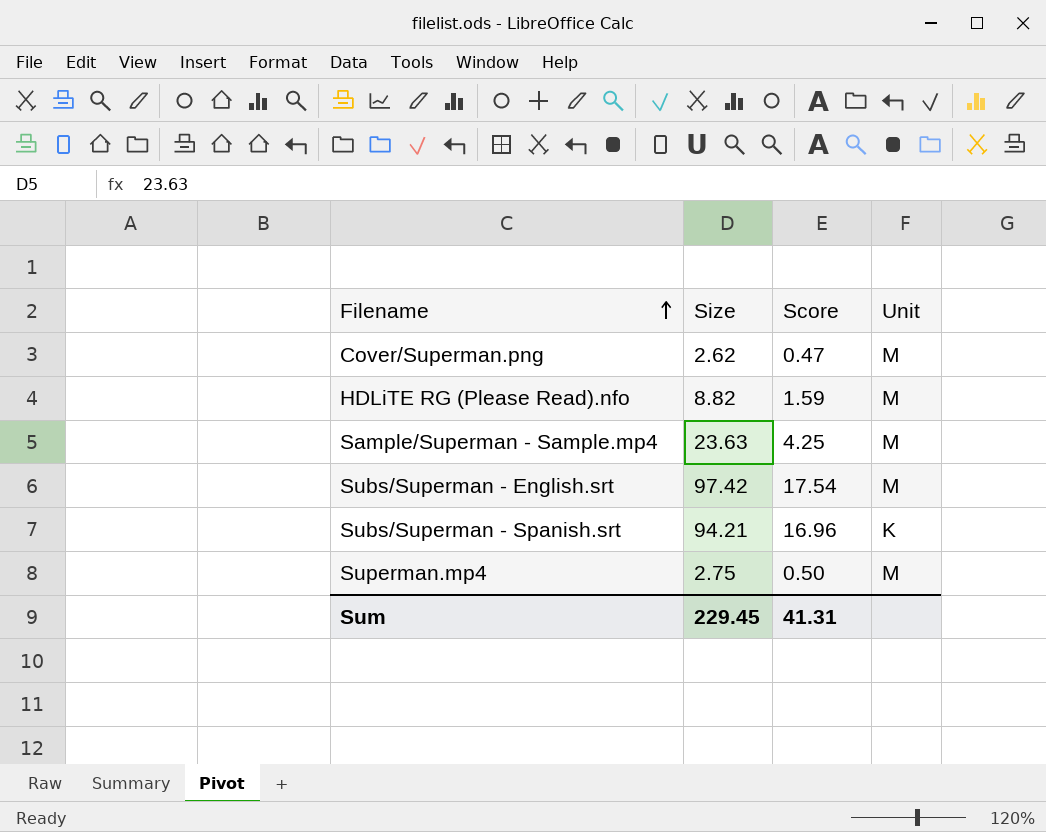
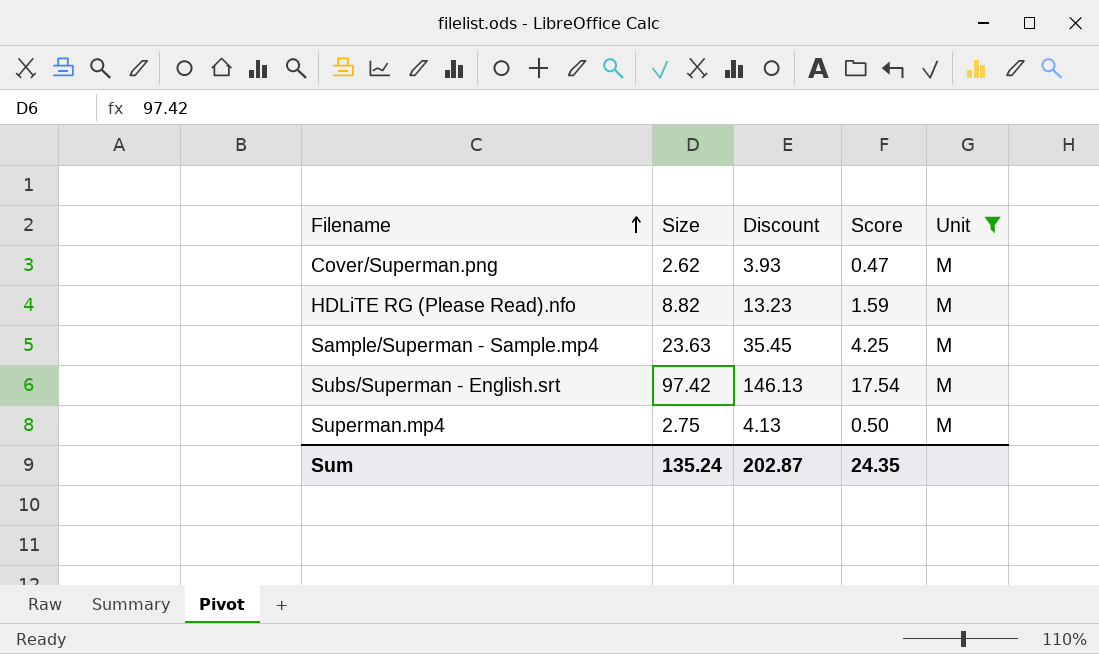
filter: none -> Unit = M
column Discount | formula: none -> [Size] * 1.5
Sum | Size: 229.45 -> 135.24
Sum | Score: 41.31 -> 24.35

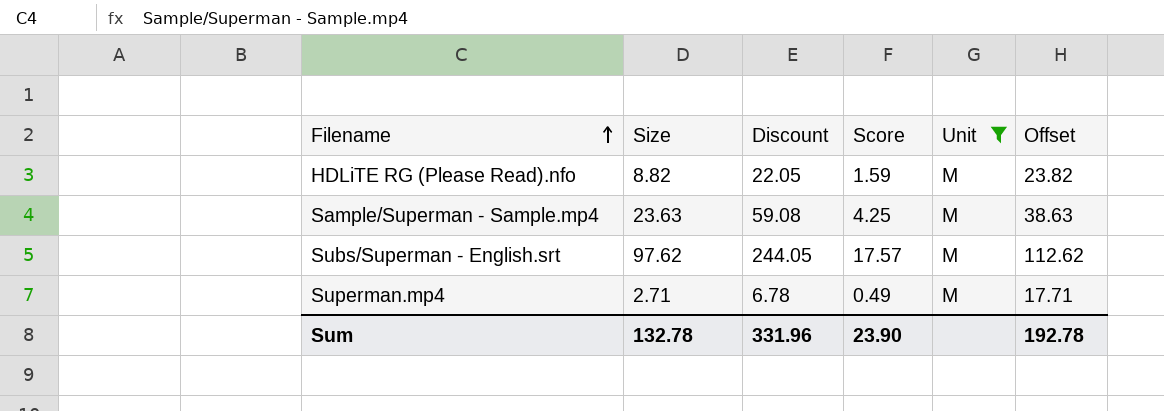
column Discount | formula: [Size] * 1.5 -> [Size] * 2.5
column Offset | formula: none -> [Size] + 15
row Cover/Superman.png: 2.62 | 3.93 | 0.47 | M -> none
Subs/Superman - English.srt | Size: 97.42 -> 97.62
Subs/Superman - English.srt | Score: 17.54 -> 17.57
Superman.mp4 | Size: 2.75 -> 2.71
Superman.mp4 | Score: 0.50 -> 0.49
Sum | Size: 135.24 -> 132.78
Sum | Discount: 202.87 -> 331.96
Sum | Score: 24.35 -> 23.90

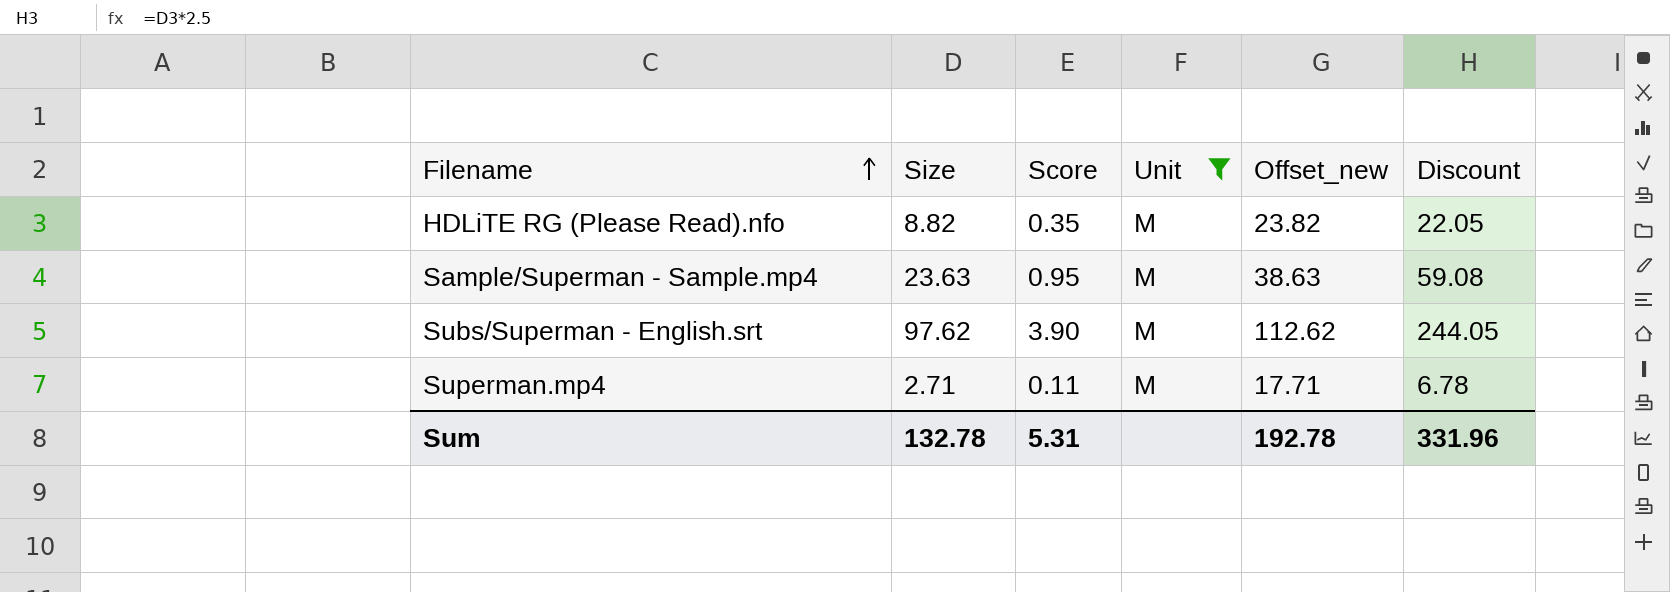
column Score | formula: [Size] * 0.18 -> [Size] * 0.04
column name: Offset -> Offset_new
column Discount | position: 3 -> 6
Sum | Score: 23.90 -> 5.31

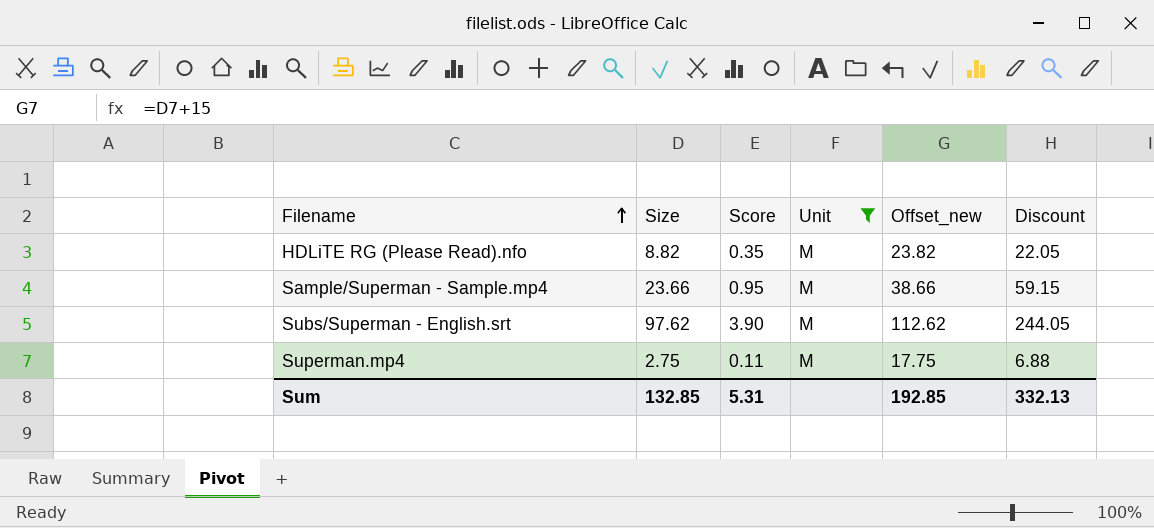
Sample/Superman - Sample.mp4 | Size: 23.63 -> 23.66
Sample/Superman - Sample.mp4 | Offset_new: 38.63 -> 38.66
Sample/Superman - Sample.mp4 | Discount: 59.08 -> 59.15
Superman.mp4 | Size: 2.71 -> 2.75
Superman.mp4 | Offset_new: 17.71 -> 17.75
Superman.mp4 | Discount: 6.78 -> 6.88
Sum | Size: 132.78 -> 132.85
Sum | Offset_new: 192.78 -> 192.85
Sum | Discount: 331.96 -> 332.13

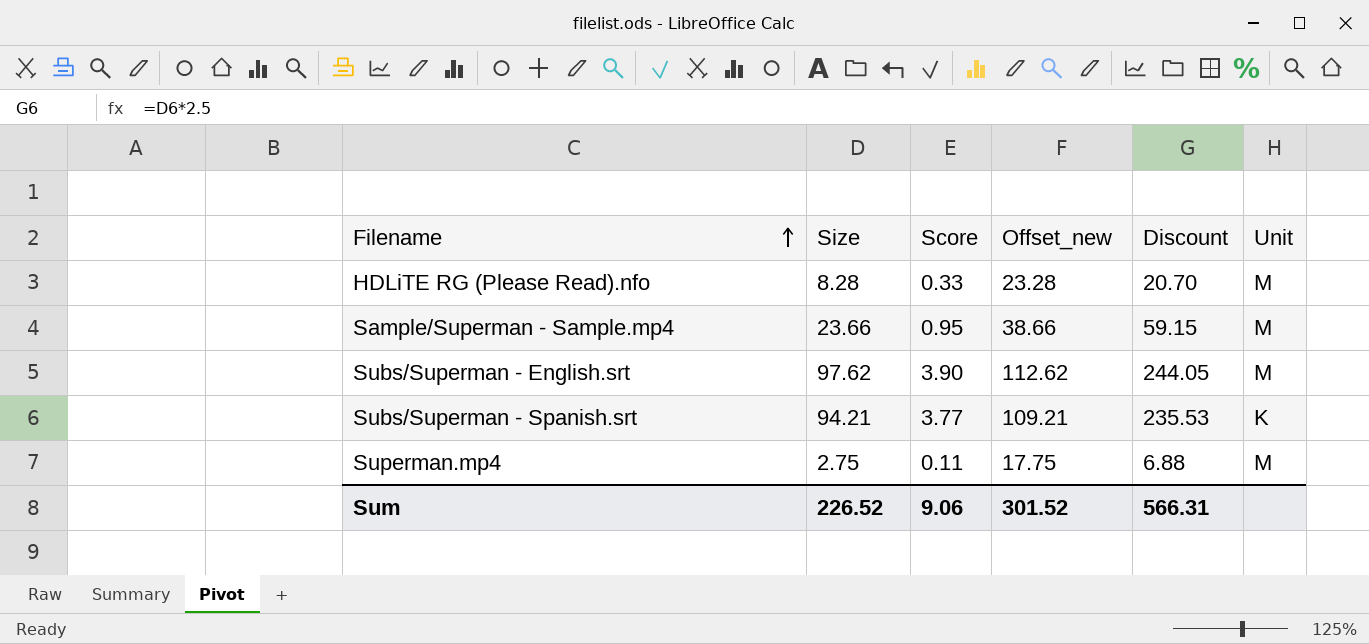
filter: Unit = M -> none
column Unit | position: 4 -> 6
HDLiTE RG (Please Read).nfo | Size: 8.82 -> 8.28
HDLiTE RG (Please Read).nfo | Score: 0.35 -> 0.33
HDLiTE RG (Please Read).nfo | Offset_new: 23.82 -> 23.28
HDLiTE RG (Please Read).nfo | Discount: 22.05 -> 20.70
Sum | Size: 132.85 -> 226.52
Sum | Score: 5.31 -> 9.06
Sum | Offset_new: 192.85 -> 301.52
Sum | Discount: 332.13 -> 566.31

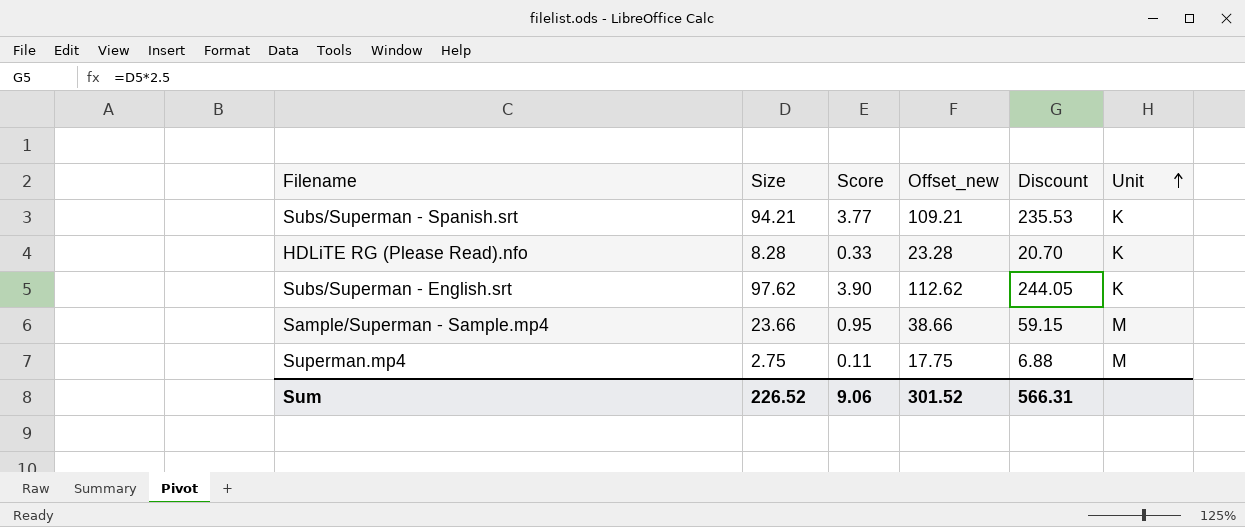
row order: Filename ascending -> Unit ascending
HDLiTE RG (Please Read).nfo | Unit: M -> K
Subs/Superman - English.srt | Unit: M -> K

